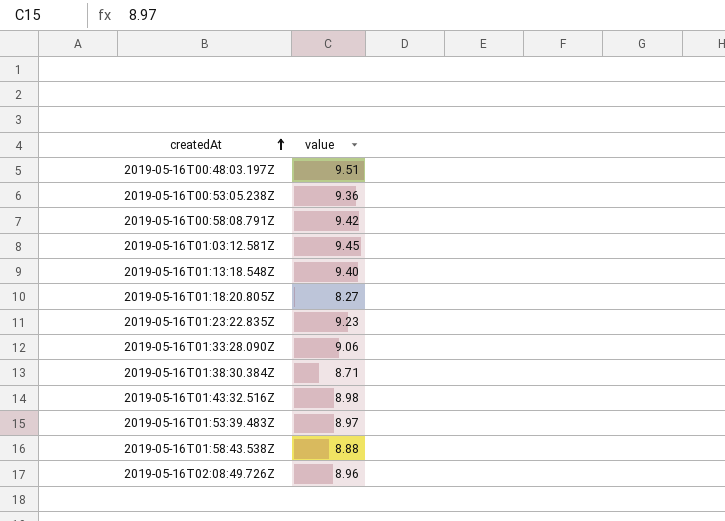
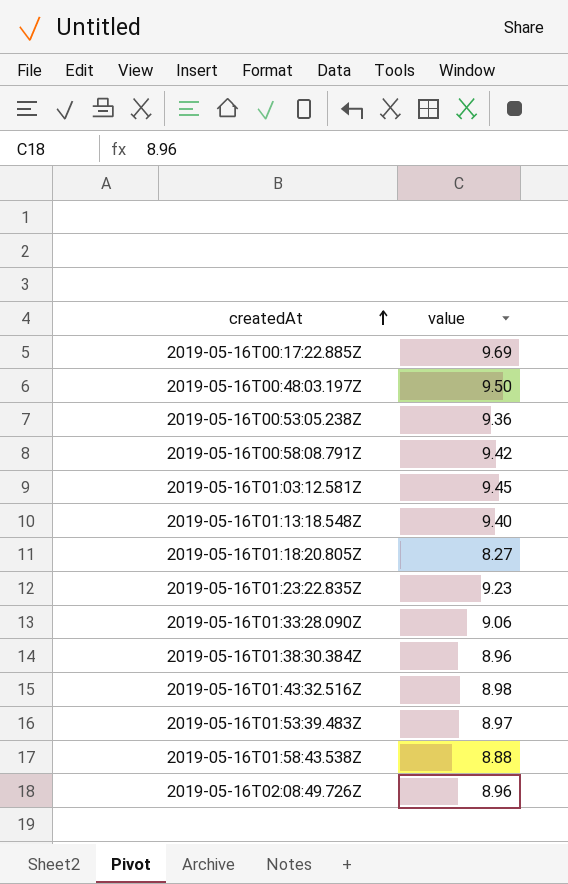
row 2019-05-16T00:17:22.885Z: none -> 9.69
2019-05-16T00:48:03.197Z | value: 9.51 -> 9.50
2019-05-16T01:38:30.384Z | value: 8.71 -> 8.96

